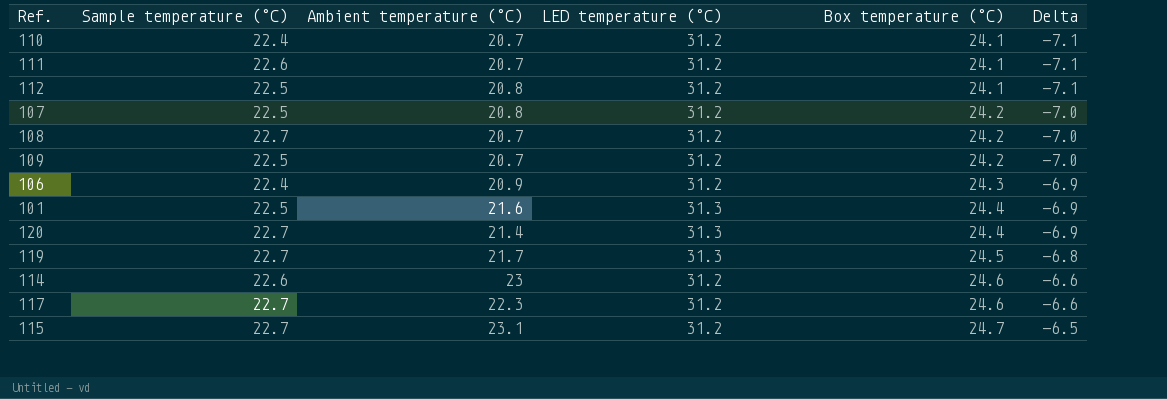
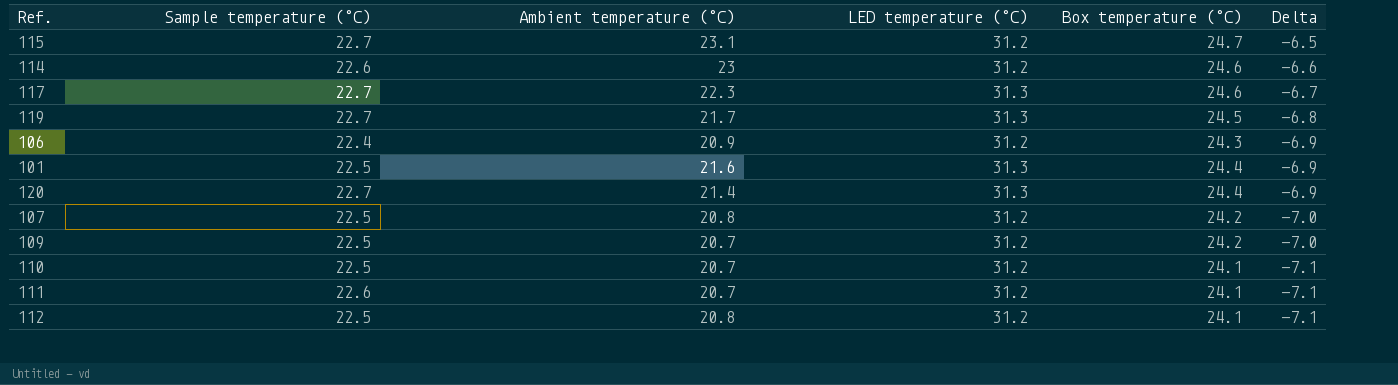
row order: Box temperature (°C) ascending -> Delta descending
row 108: 22.7 | 20.7 | 31.2 | 24.2 | -7.0 -> none
117 | LED temperature (°C): 31.2 -> 31.3
117 | Delta: -6.6 -> -6.7
110 | Sample temperature (°C): 22.4 -> 22.5

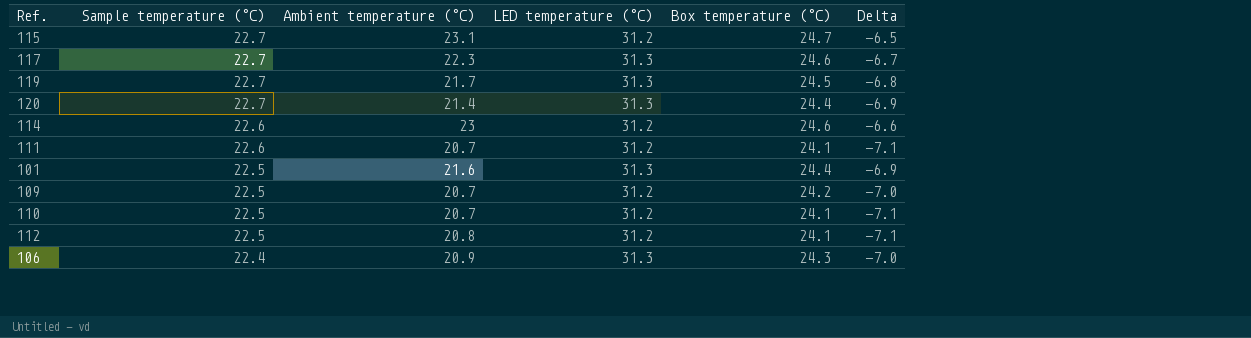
row order: Delta descending -> Sample temperature (°C) descending
row 107: 22.5 | 20.8 | 31.2 | 24.2 | -7.0 -> none
106 | LED temperature (°C): 31.2 -> 31.3
106 | Delta: -6.9 -> -7.0

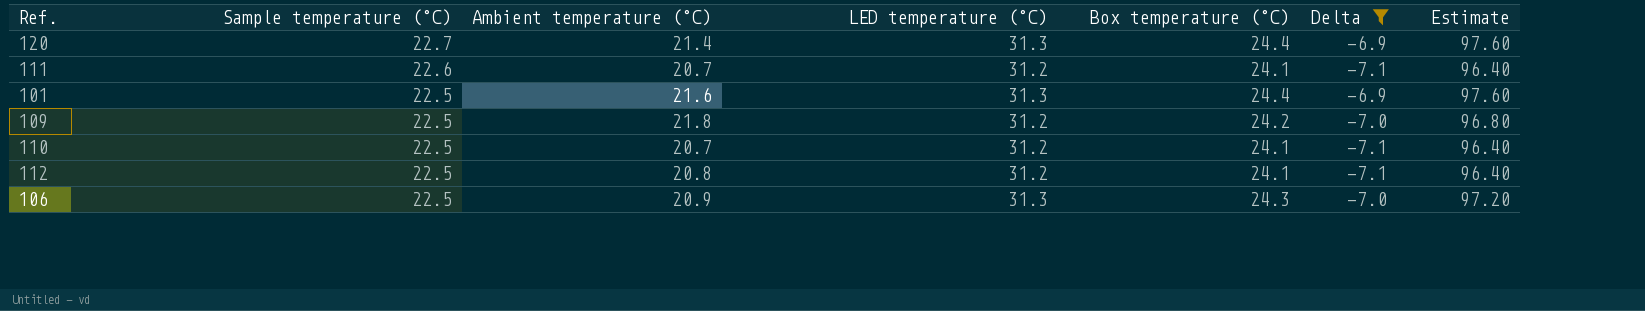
filter: none -> Delta <= -6.9
column Estimate | formula: none -> [Box temperature (°C)] * 4
109 | Ambient temperature (°C): 20.7 -> 21.8
106 | Sample temperature (°C): 22.4 -> 22.5

